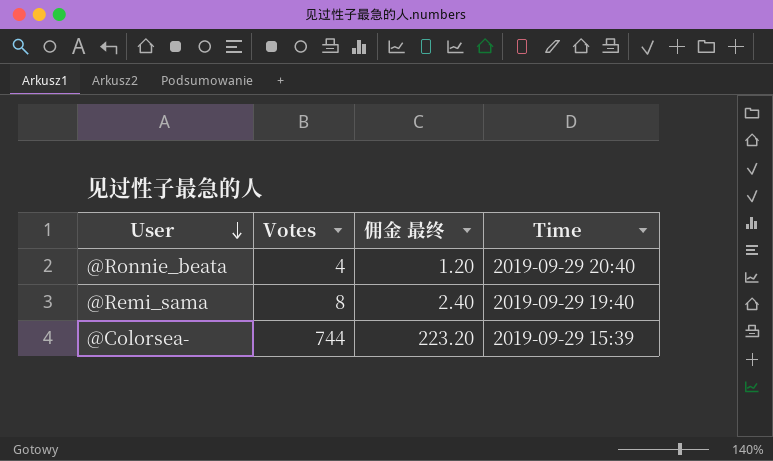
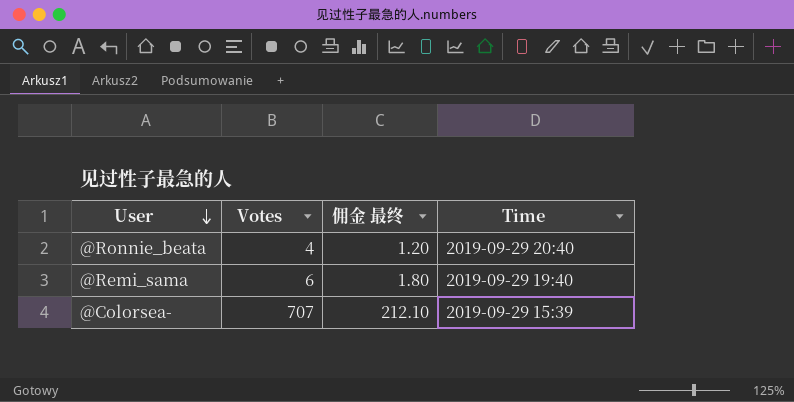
@Remi_sama | Votes: 8 -> 6
@Remi_sama | 佣金 最终: 2.40 -> 1.80
@Colorsea- | Votes: 744 -> 707
@Colorsea- | 佣金 最终: 223.20 -> 212.10

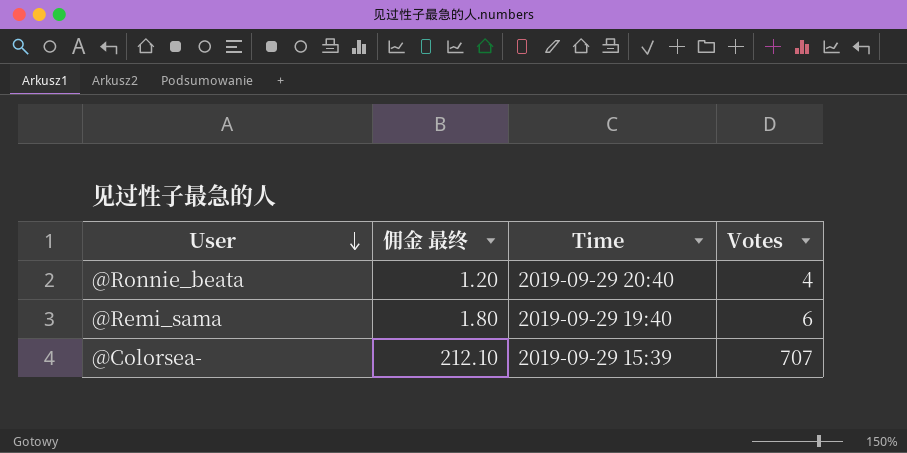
column Votes | position: 2 -> 4

